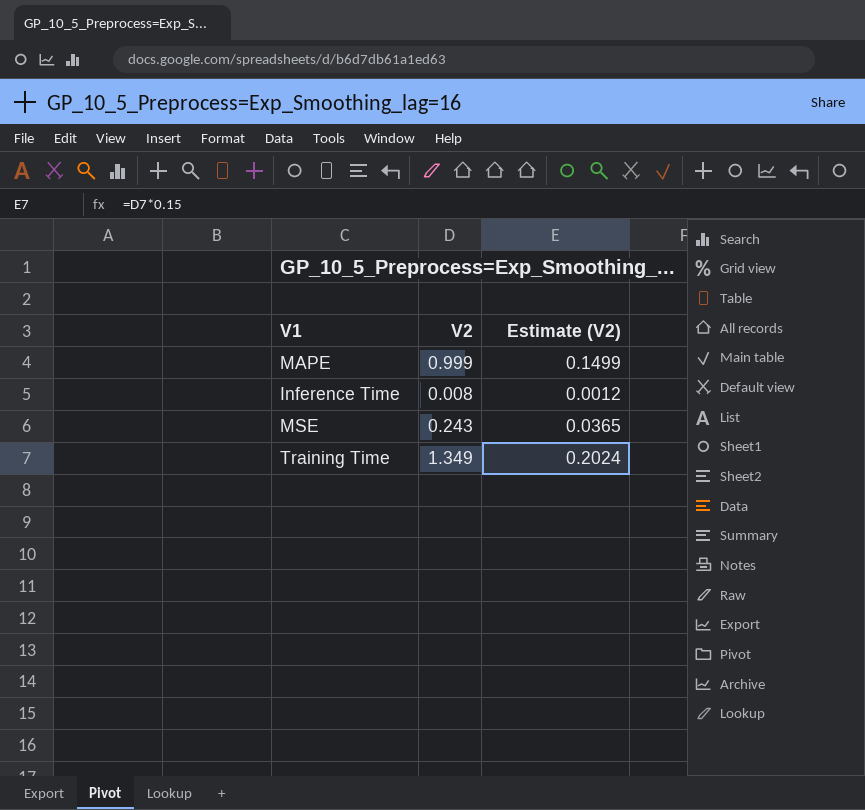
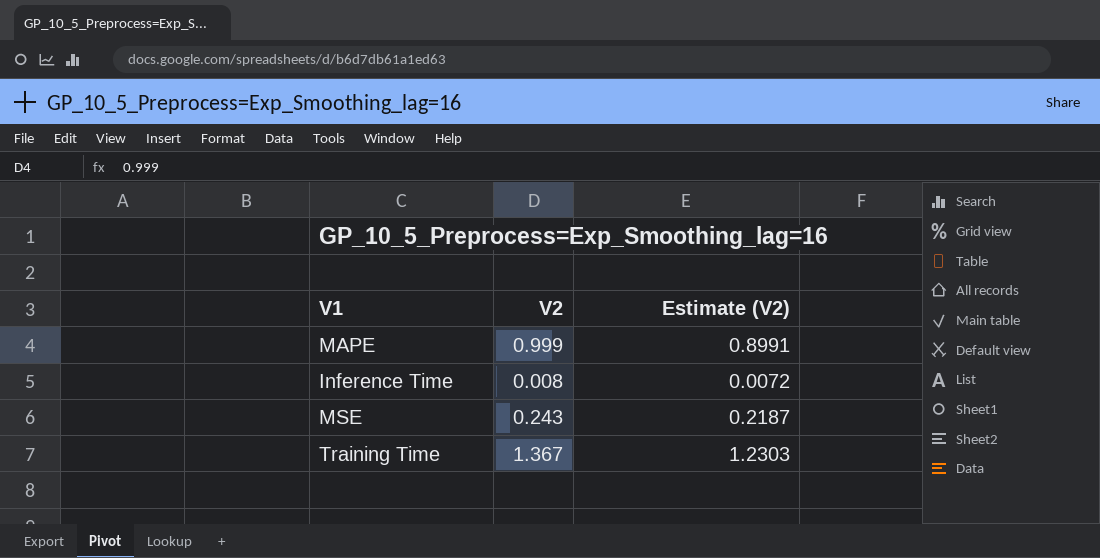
column Estimate (V2) | formula: [V2] * 0.15 -> [V2] * 0.9
Training Time | V2: 1.349 -> 1.367

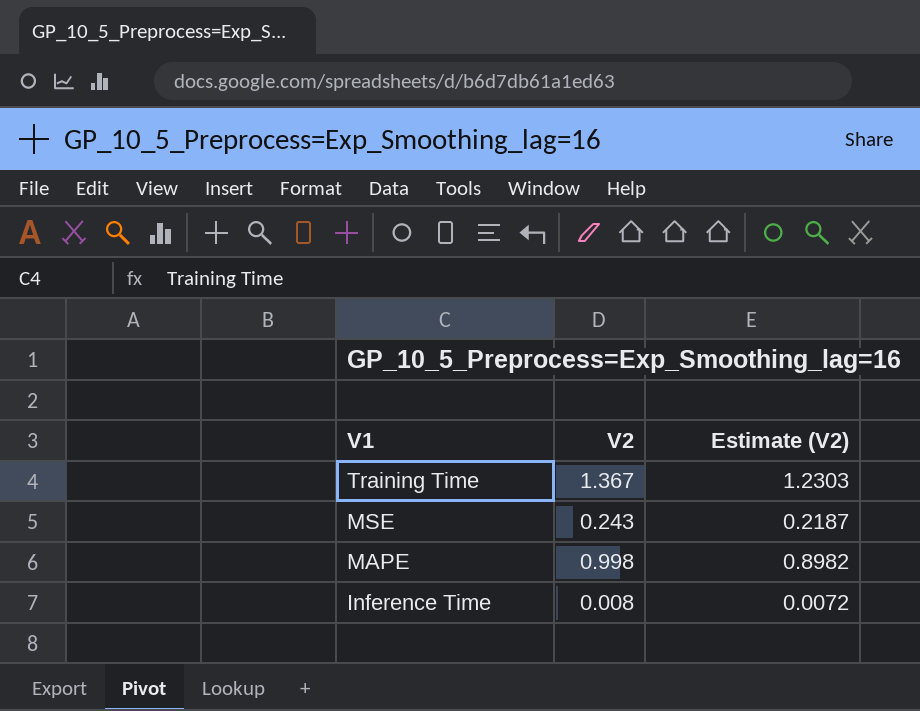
row order: none -> V1 descending
MAPE | V2: 0.999 -> 0.998
MAPE | Estimate (V2): 0.8991 -> 0.8982

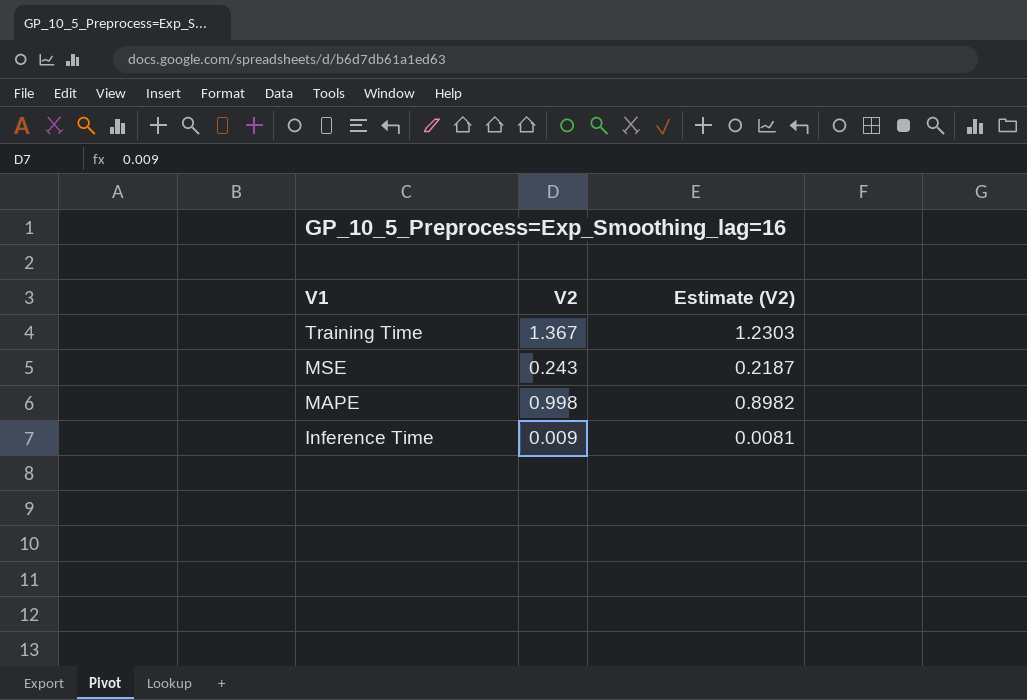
Inference Time | V2: 0.008 -> 0.009
Inference Time | Estimate (V2): 0.0072 -> 0.0081

